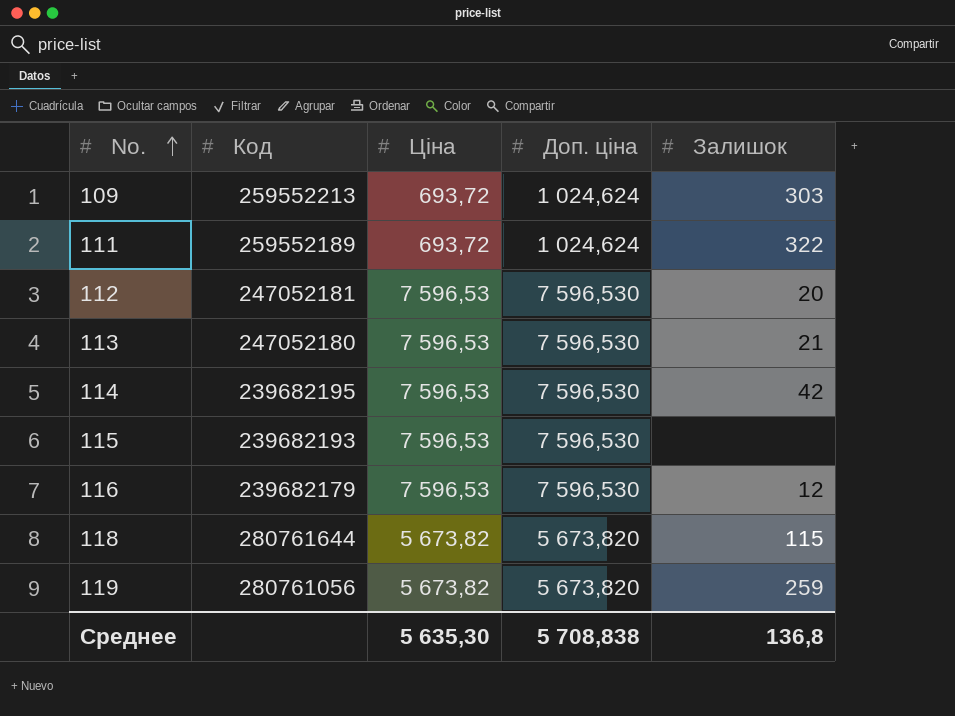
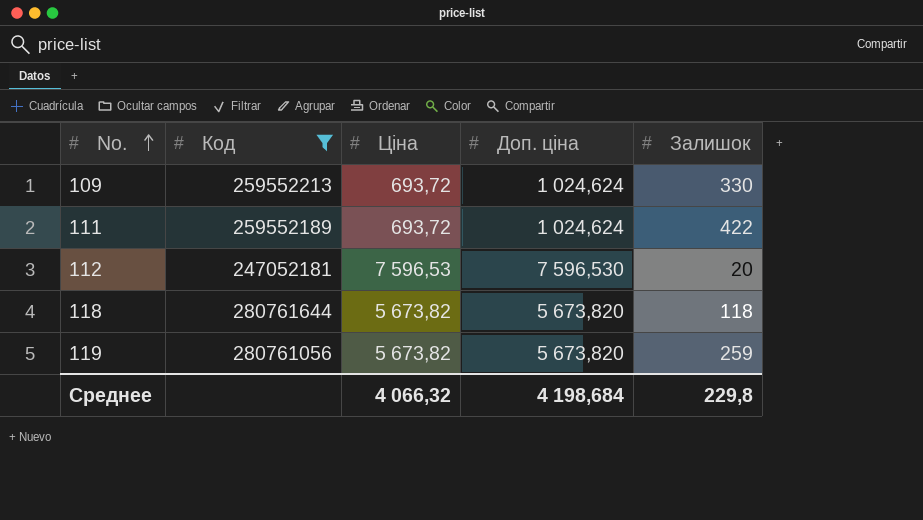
filter: none -> Код >= 247052181
109 | Залишок: 303 -> 330
111 | Залишок: 322 -> 422
118 | Залишок: 115 -> 118
Среднее | Ціна: 5 635,30 -> 4 066,32
Среднее | Доп. ціна: 5 708,838 -> 4 198,684
Среднее | Залишок: 136,8 -> 229,8

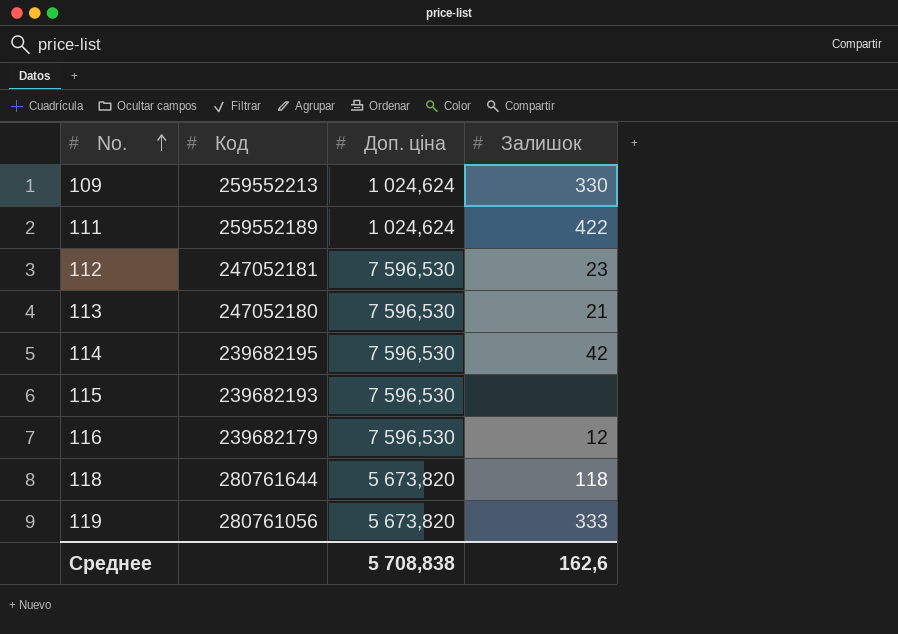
filter: Код >= 247052181 -> none
column Ціна | position: 3 -> none
112 | Залишок: 20 -> 23
119 | Залишок: 259 -> 333
Среднее | Доп. ціна: 4 198,684 -> 5 708,838
Среднее | Залишок: 229,8 -> 162,6

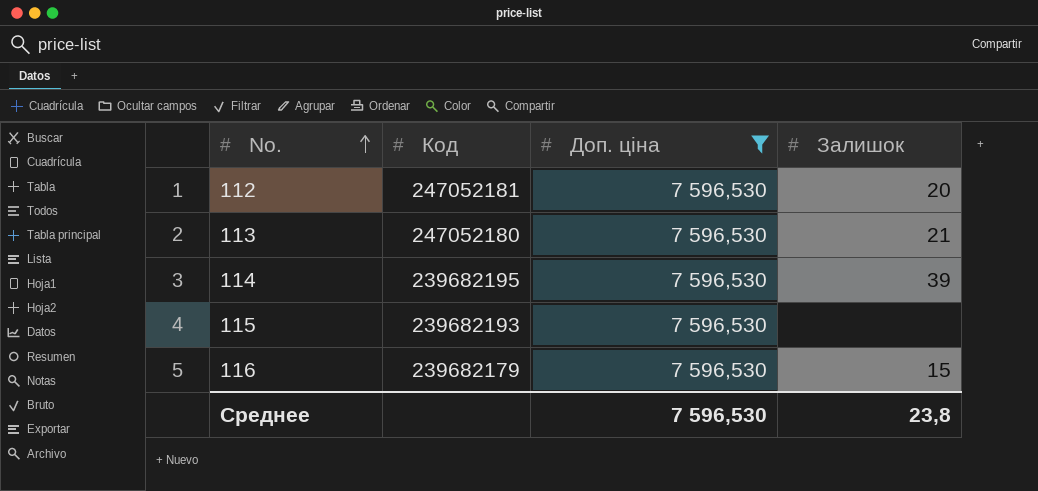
filter: none -> Доп. ціна = 7 596,530
112 | Залишок: 23 -> 20
114 | Залишок: 42 -> 39
116 | Залишок: 12 -> 15
Среднее | Доп. ціна: 5 708,838 -> 7 596,530
Среднее | Залишок: 162,6 -> 23,8

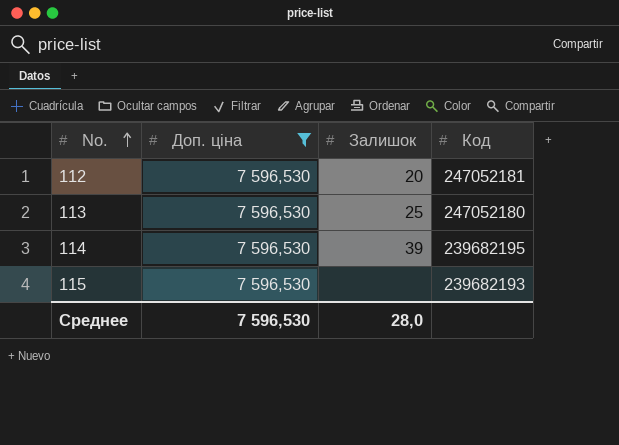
column Код | position: 2 -> 4
row 116: 239682179 | 7 596,530 | 15 -> none
113 | Залишок: 21 -> 25
Среднее | Залишок: 23,8 -> 28,0

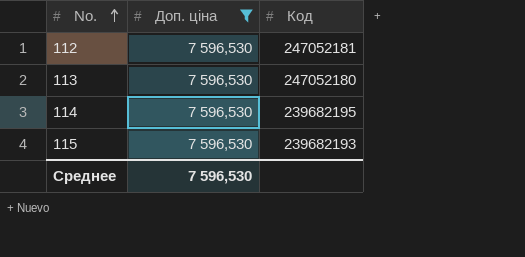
column Залишок | position: 3 -> none

